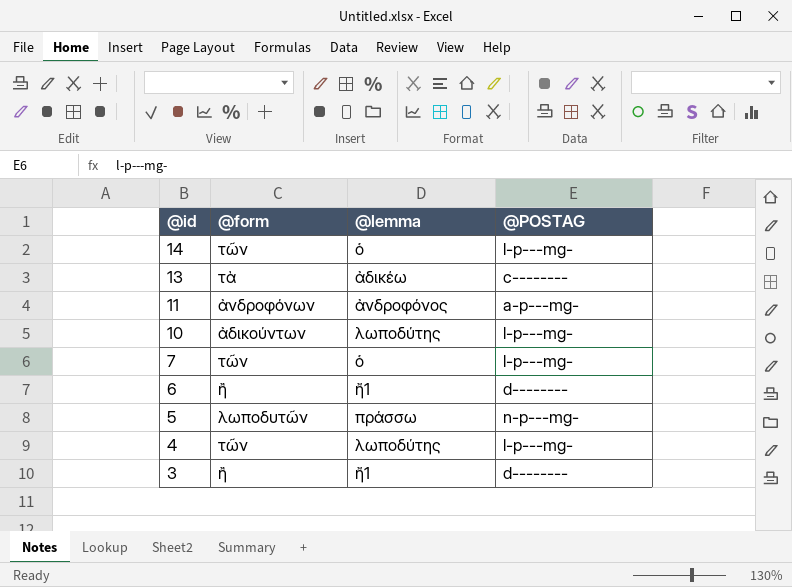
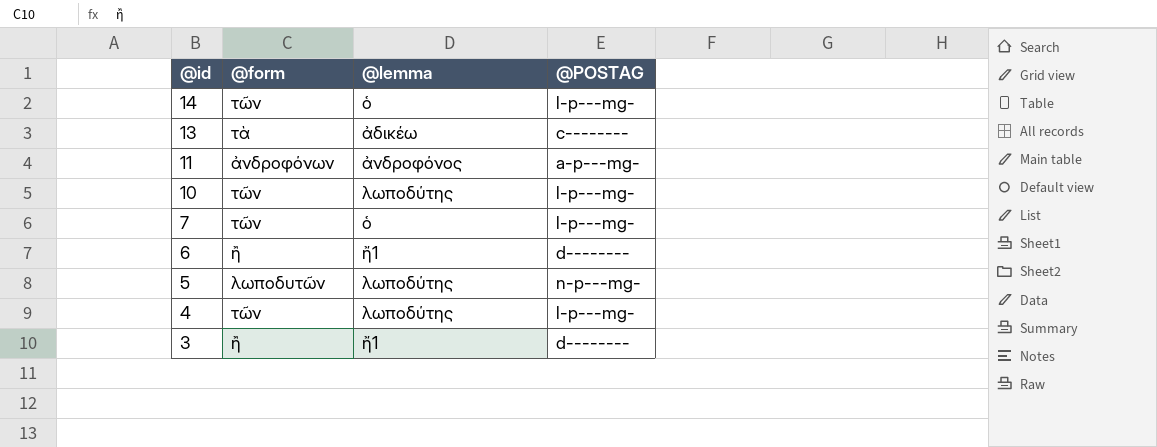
10 | @form: ἀδικούντων -> τῶν
5 | @lemma: πράσσω -> λωποδύτης

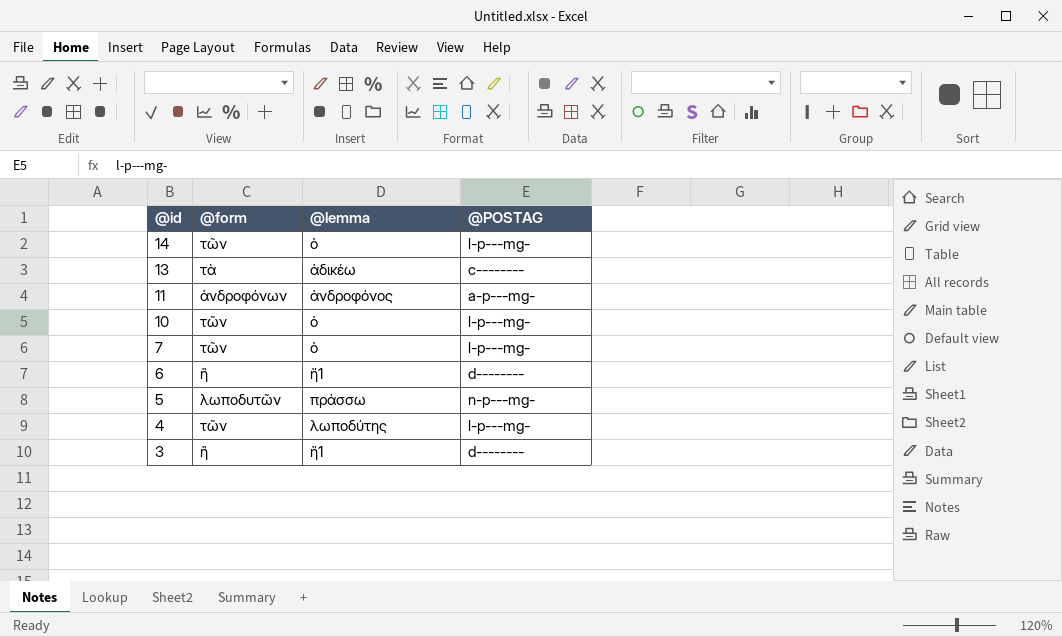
10 | @lemma: λωποδύτης -> ὁ
5 | @lemma: λωποδύτης -> πράσσω

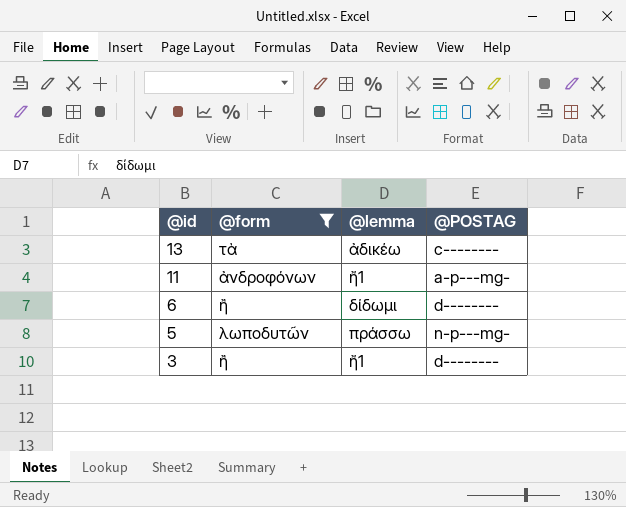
filter: none -> @form != τῶν
11 | @lemma: ἀνδροφόνος -> ἤ1
6 | @lemma: ἤ1 -> δίδωμι

